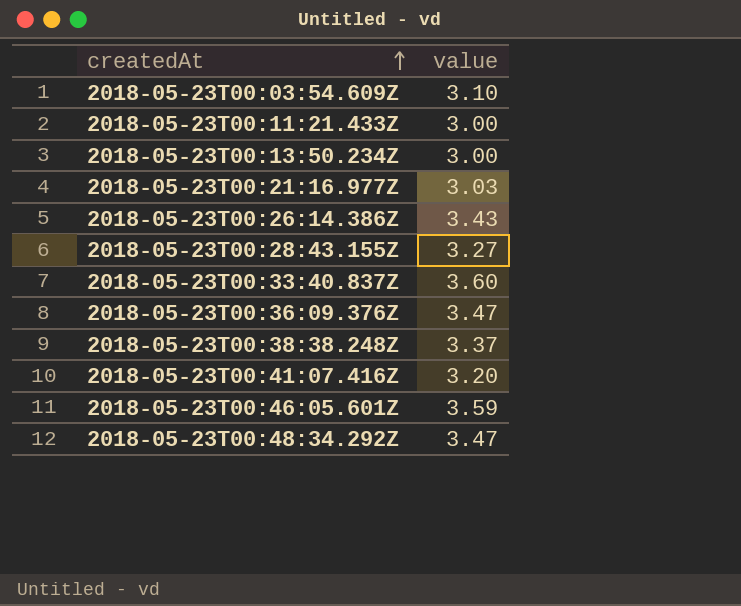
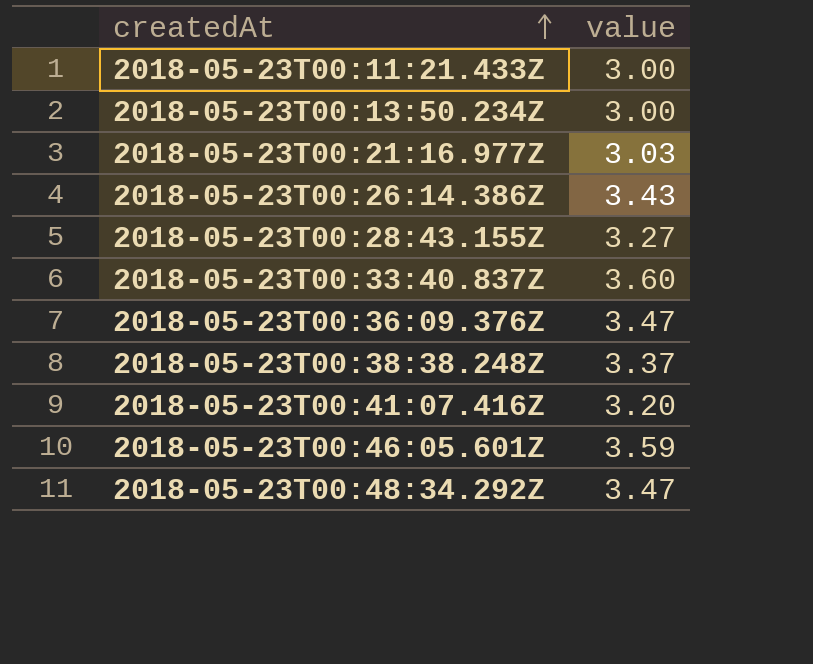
row 2018-05-23T00:03:54.609Z: 3.10 -> none

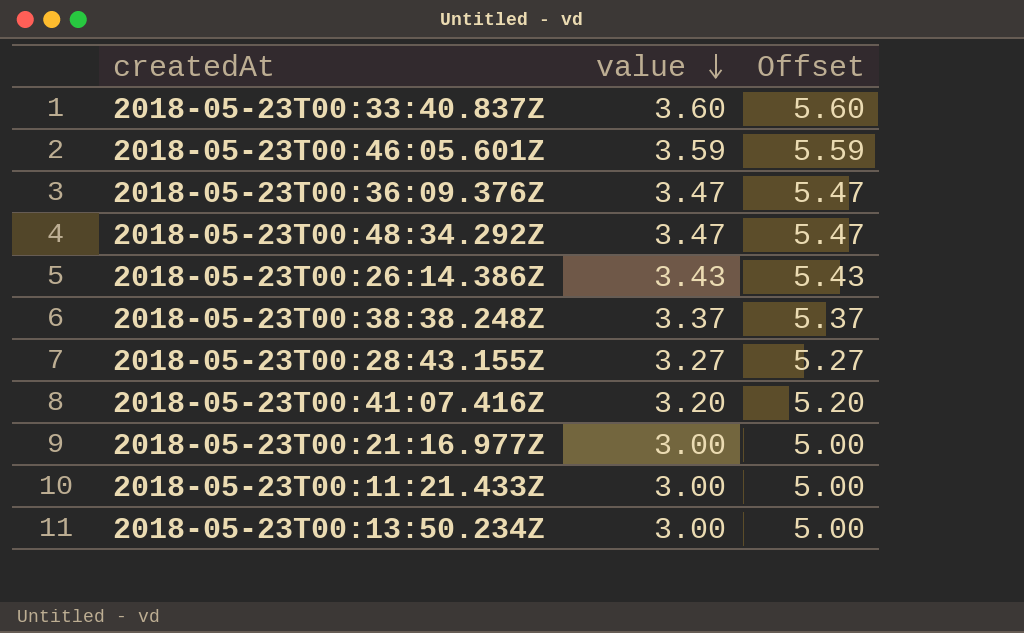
row order: createdAt ascending -> value descending
column Offset | formula: none -> [value] + 2
2018-05-23T00:21:16.977Z | value: 3.03 -> 3.00

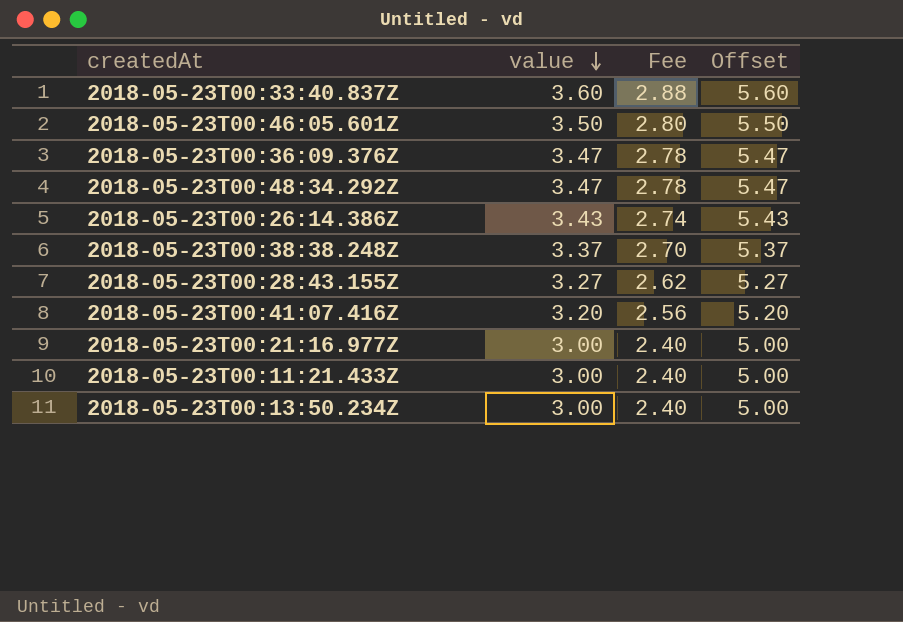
column Fee | formula: none -> [value] * 0.8
2018-05-23T00:46:05.601Z | value: 3.59 -> 3.50
2018-05-23T00:46:05.601Z | Offset: 5.59 -> 5.50

